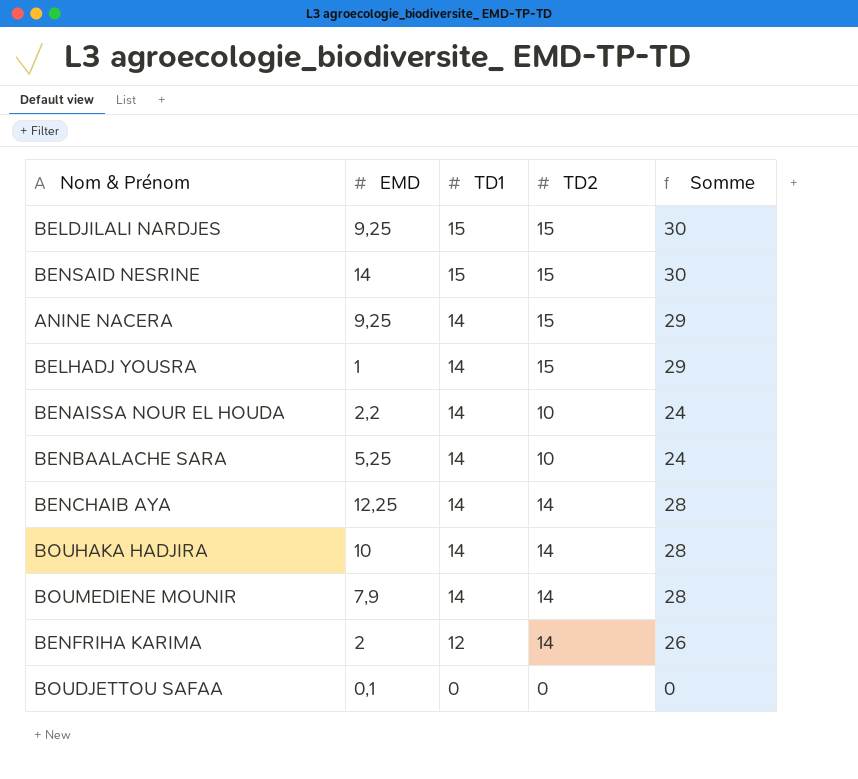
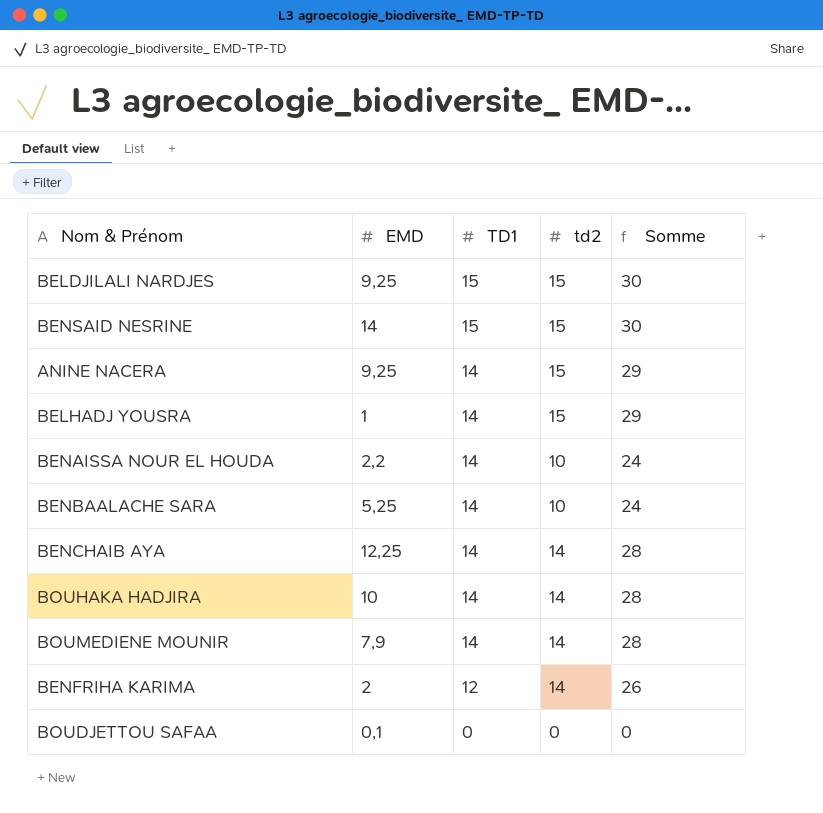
column name: TD2 -> td2

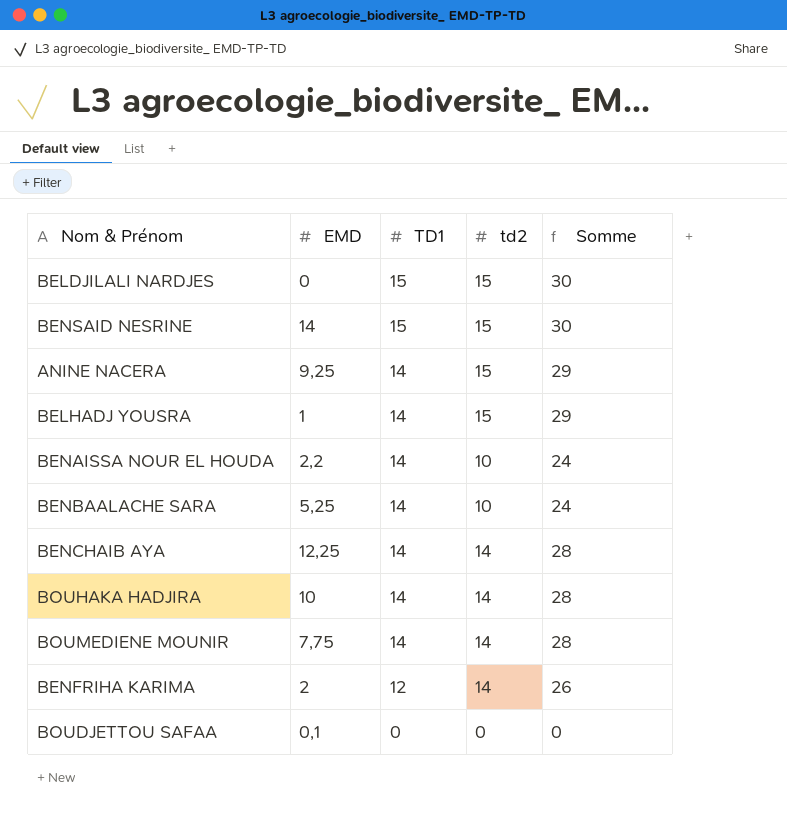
BELDJILALI NARDJES | EMD: 9,25 -> 0
BOUMEDIENE MOUNIR | EMD: 7,9 -> 7,75

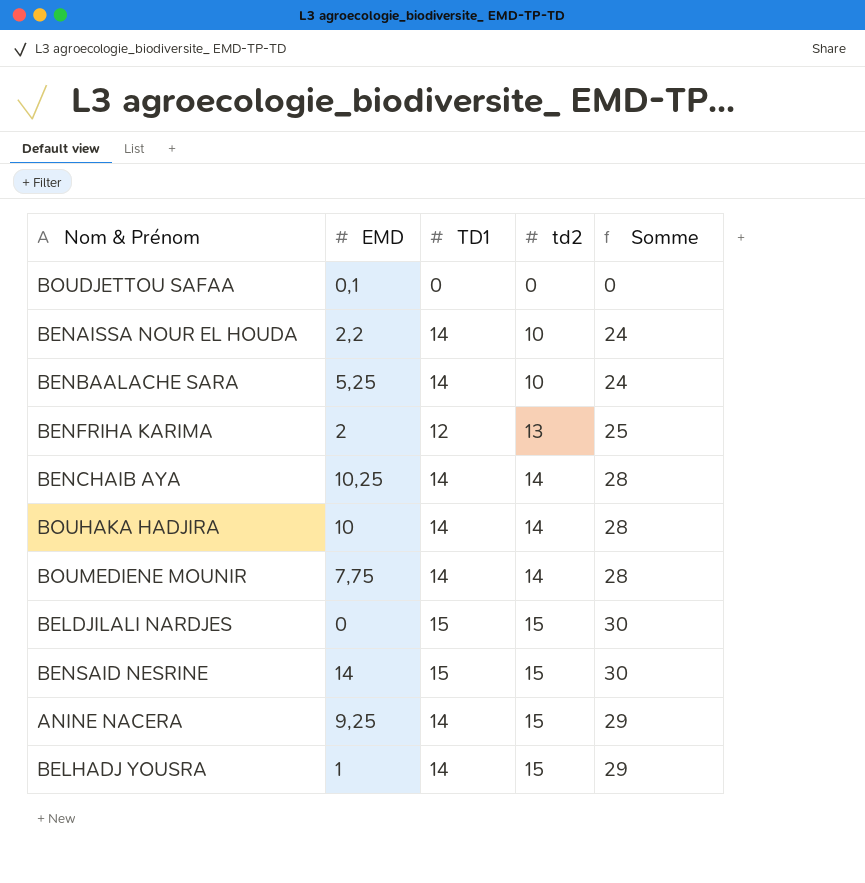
row order: TD1 descending -> td2 ascending
BENFRIHA KARIMA | td2: 14 -> 13
BENFRIHA KARIMA | Somme: 26 -> 25
BENCHAIB AYA | EMD: 12,25 -> 10,25

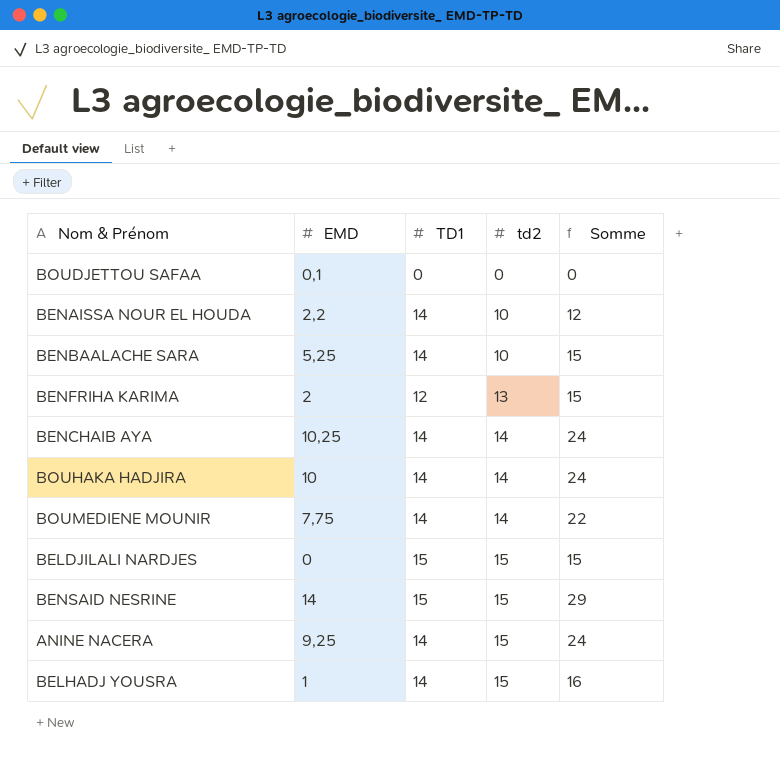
column Somme | formula: [TD1] + [td2] -> [EMD] + [td2]

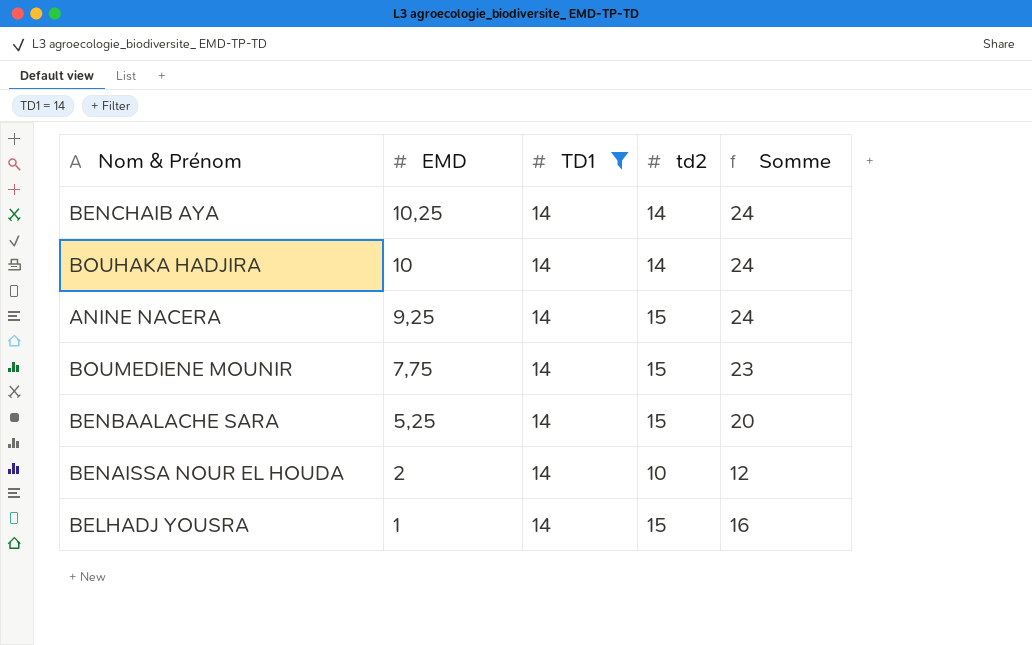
filter: none -> TD1 = 14
row order: td2 ascending -> EMD descending
BOUMEDIENE MOUNIR | td2: 14 -> 15
BOUMEDIENE MOUNIR | Somme: 22 -> 23
BENBAALACHE SARA | td2: 10 -> 15
BENBAALACHE SARA | Somme: 15 -> 20
BENAISSA NOUR EL HOUDA | EMD: 2,2 -> 2

